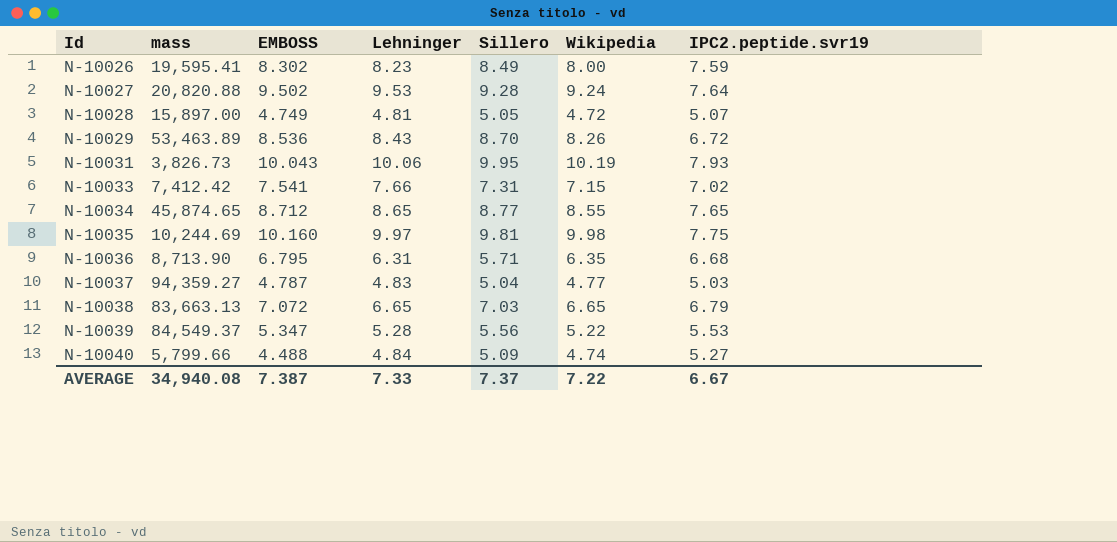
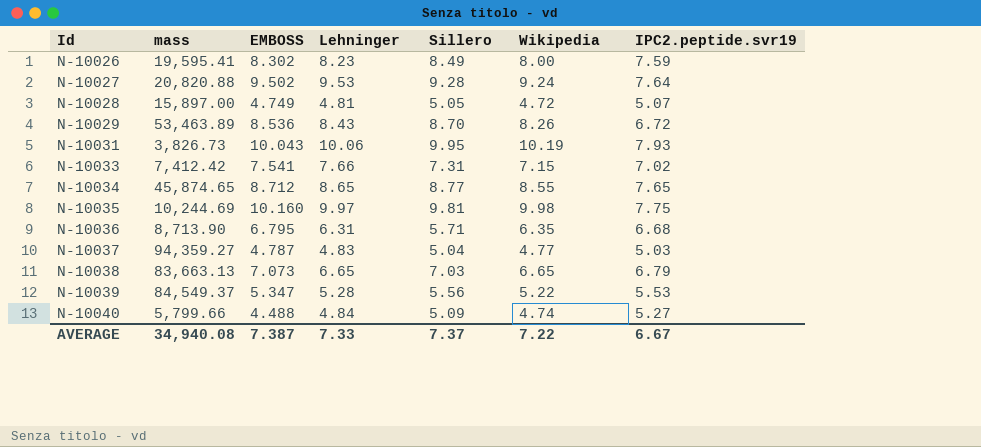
N-10038 | EMBOSS: 7.072 -> 7.073

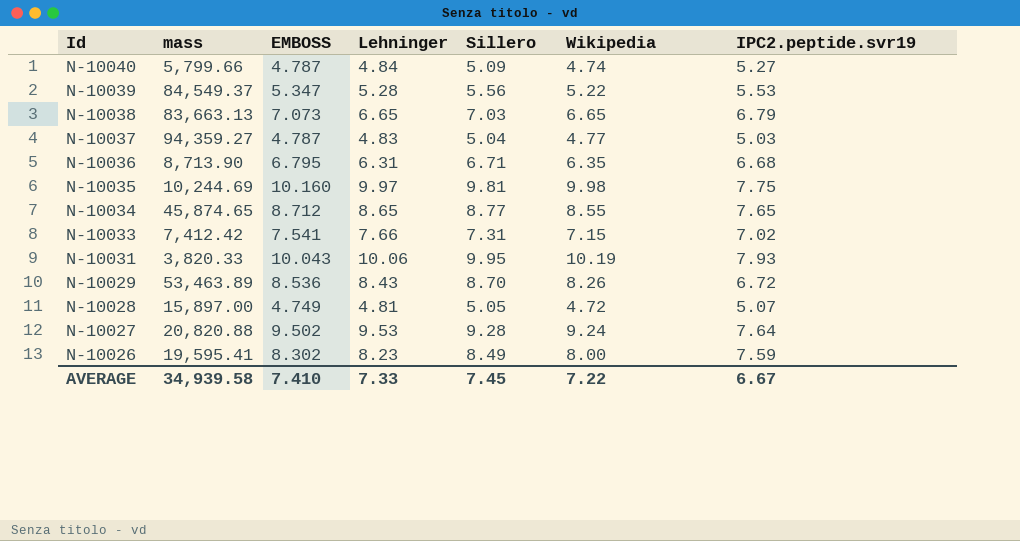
row order: Id ascending -> Id descending
N-10040 | EMBOSS: 4.488 -> 4.787
N-10036 | Sillero: 5.71 -> 6.71
N-10031 | mass: 3,826.73 -> 3,820.33
AVERAGE | mass: 34,940.08 -> 34,939.58
AVERAGE | EMBOSS: 7.387 -> 7.410
AVERAGE | Sillero: 7.37 -> 7.45

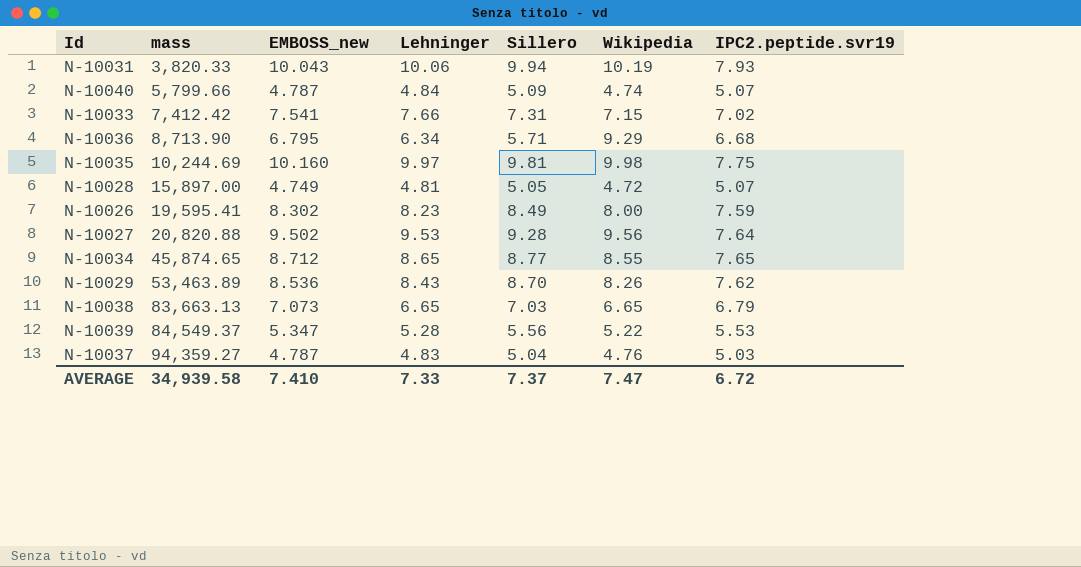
row order: Id descending -> mass ascending
column name: EMBOSS -> EMBOSS_new
N-10031 | Sillero: 9.95 -> 9.94
N-10040 | IPC2.peptide.svr19: 5.27 -> 5.07
N-10036 | Lehninger: 6.31 -> 6.34
N-10036 | Sillero: 6.71 -> 5.71
N-10036 | Wikipedia: 6.35 -> 9.29
N-10027 | Wikipedia: 9.24 -> 9.56
N-10029 | IPC2.peptide.svr19: 6.72 -> 7.62
N-10037 | Wikipedia: 4.77 -> 4.76
AVERAGE | Sillero: 7.45 -> 7.37
AVERAGE | Wikipedia: 7.22 -> 7.47
AVERAGE | IPC2.peptide.svr19: 6.67 -> 6.72

